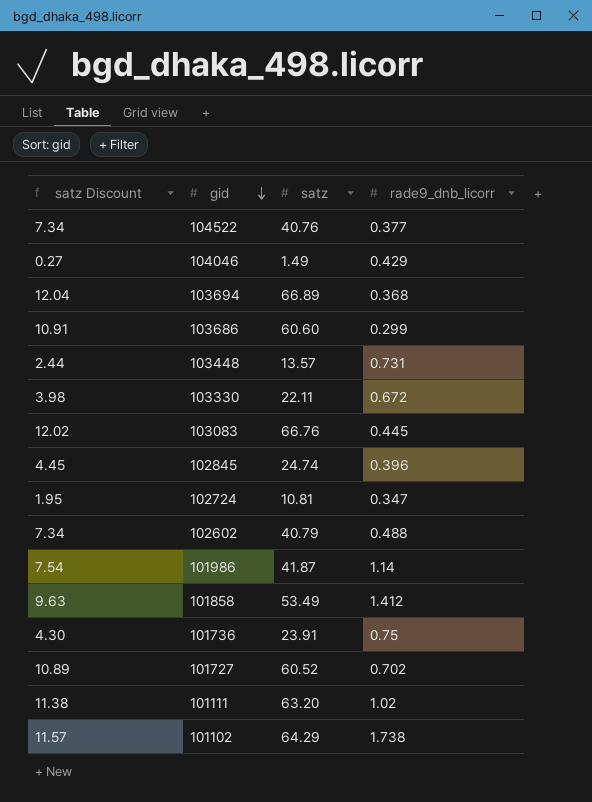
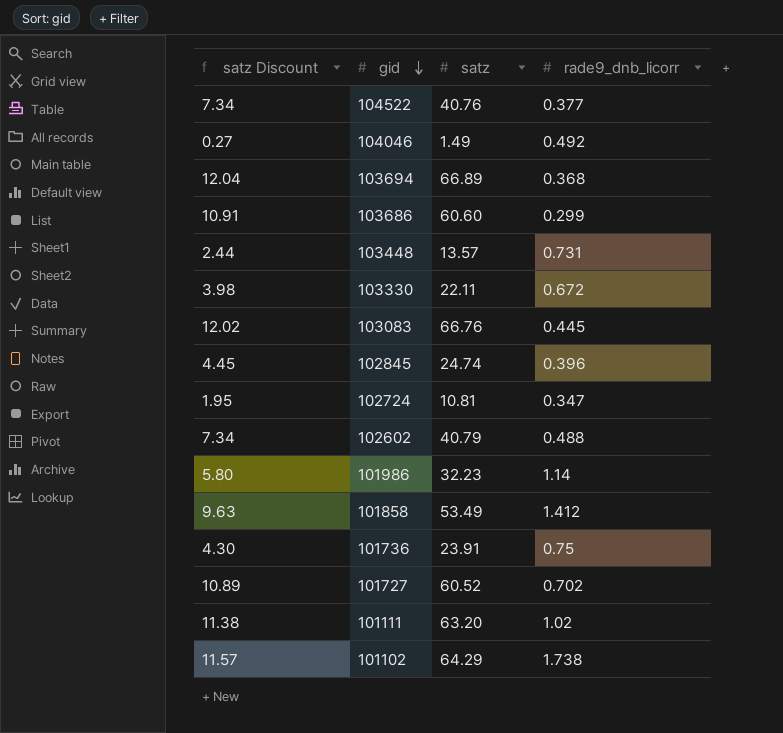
104046 | rade9_dnb_licorr: 0.429 -> 0.492
101986 | satz Discount: 7.54 -> 5.80
101986 | satz: 41.87 -> 32.23

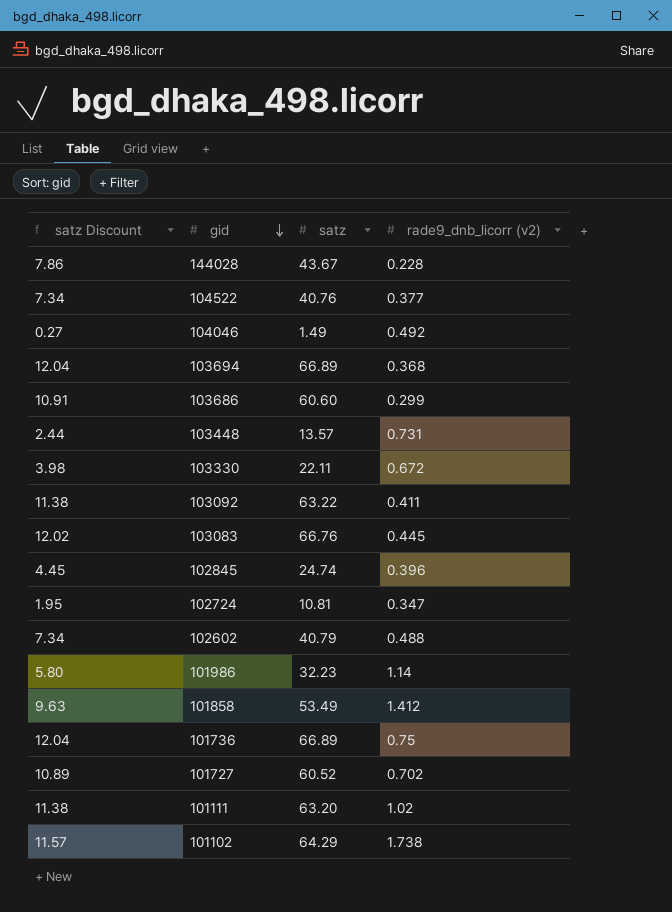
column name: rade9_dnb_licorr -> rade9_dnb_licorr (v2)
row 144028: none -> 7.86 | 43.67 | 0.228
row 103092: none -> 11.38 | 63.22 | 0.411
101736 | satz Discount: 4.30 -> 12.04
101736 | satz: 23.91 -> 66.89

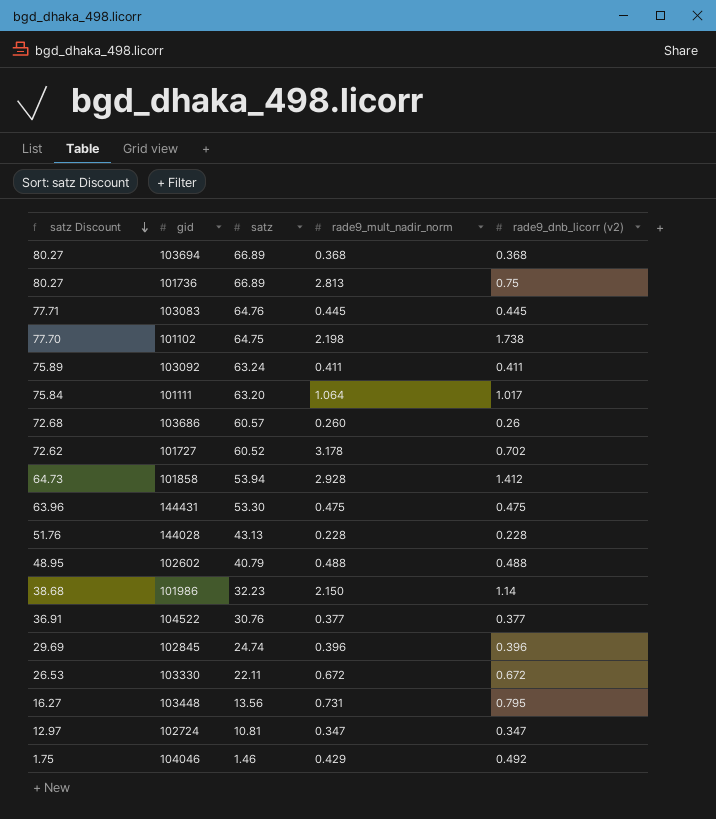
row order: gid descending -> satz Discount descending
column satz Discount | formula: [satz] * 0.18 -> [satz] * 1.2
column rade9_mult_nadir_norm | position: none -> 4
103083 | satz: 66.76 -> 64.76
101102 | satz: 64.29 -> 64.75
103092 | satz: 63.22 -> 63.24
101111 | rade9_dnb_licorr (v2): 1.02 -> 1.017
103686 | satz: 60.60 -> 60.57
103686 | rade9_dnb_licorr (v2): 0.299 -> 0.26
101858 | satz: 53.49 -> 53.94
row 144431: none -> 63.96 | 53.30 | 0.475 | 0.475
144028 | satz: 43.67 -> 43.13
104522 | satz: 40.76 -> 30.76
103448 | satz: 13.57 -> 13.56
103448 | rade9_dnb_licorr (v2): 0.731 -> 0.795
104046 | satz: 1.49 -> 1.46

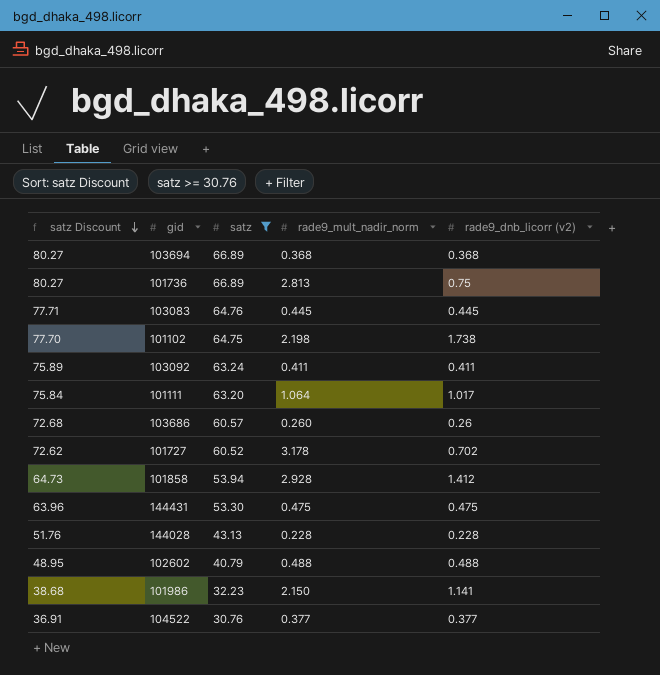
filter: none -> satz >= 30.76
101986 | rade9_dnb_licorr (v2): 1.14 -> 1.141

